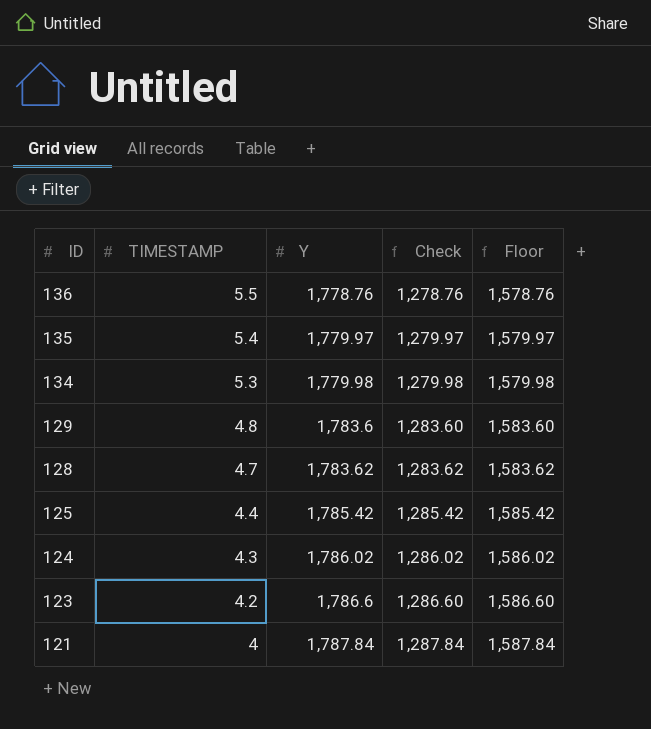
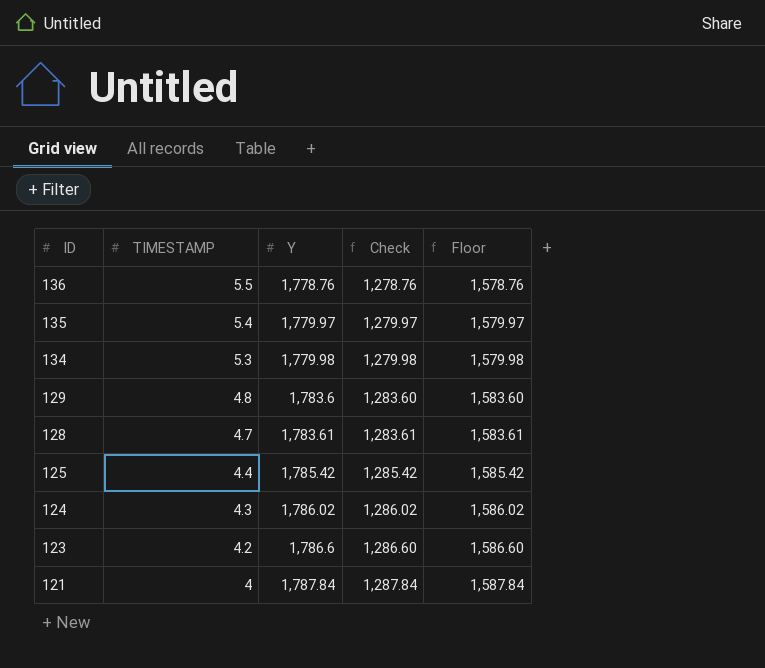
128 | Y: 1,783.62 -> 1,783.61
128 | Check: 1,283.62 -> 1,283.61
128 | Floor: 1,583.62 -> 1,583.61

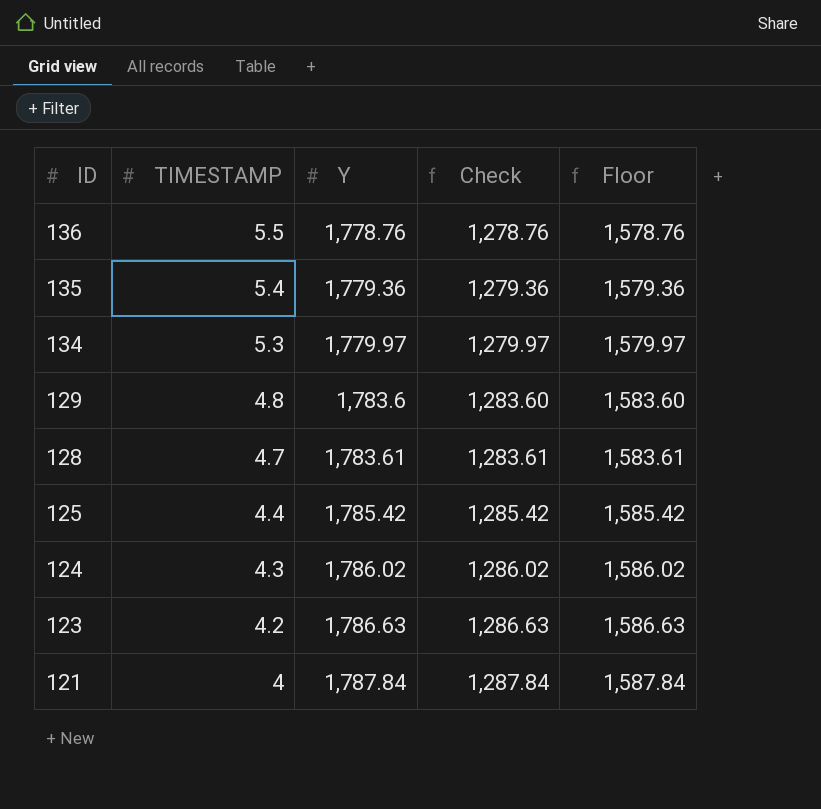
135 | Y: 1,779.97 -> 1,779.36
135 | Check: 1,279.97 -> 1,279.36
135 | Floor: 1,579.97 -> 1,579.36
134 | Y: 1,779.98 -> 1,779.97
134 | Check: 1,279.98 -> 1,279.97
134 | Floor: 1,579.98 -> 1,579.97
123 | Y: 1,786.6 -> 1,786.63
123 | Check: 1,286.60 -> 1,286.63
123 | Floor: 1,586.60 -> 1,586.63

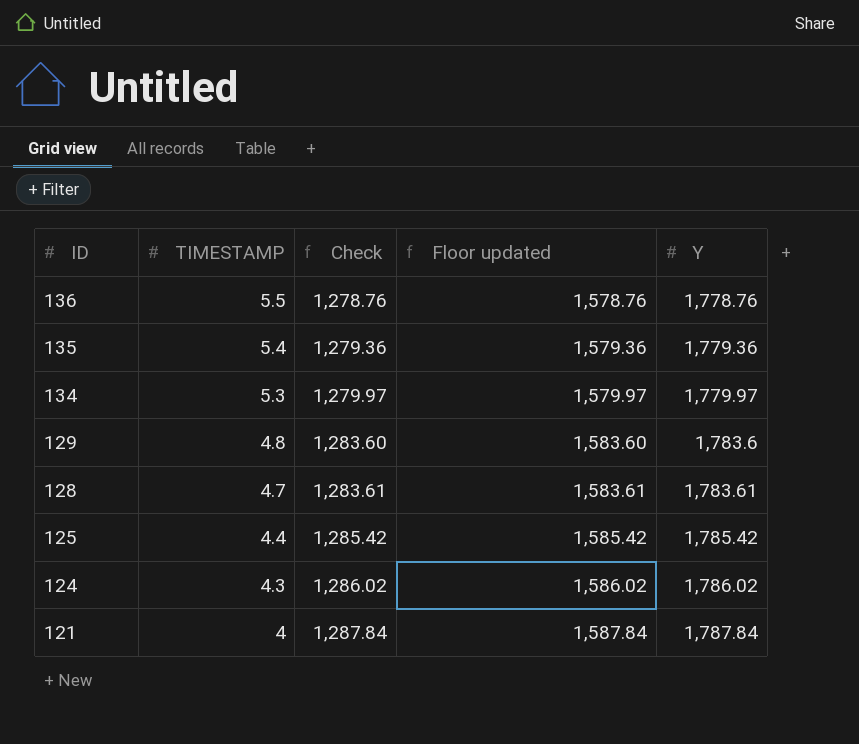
column name: Floor -> Floor updated
column Y | position: 3 -> 5
row 123: 4.2 | 1,786.63 | 1,286.63 | 1,586.63 -> none

